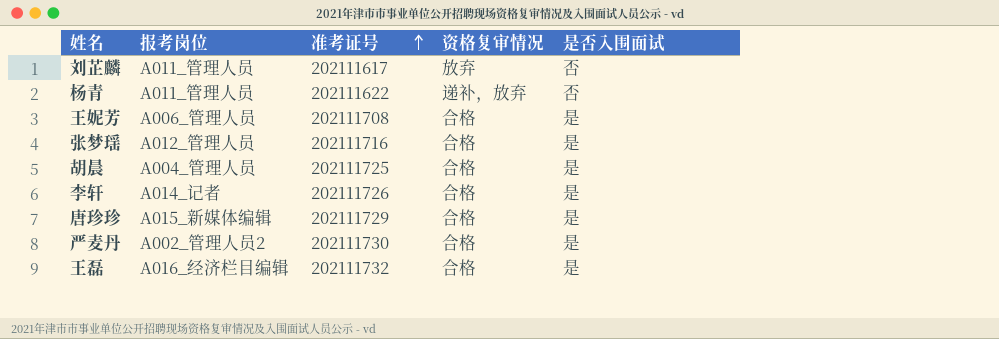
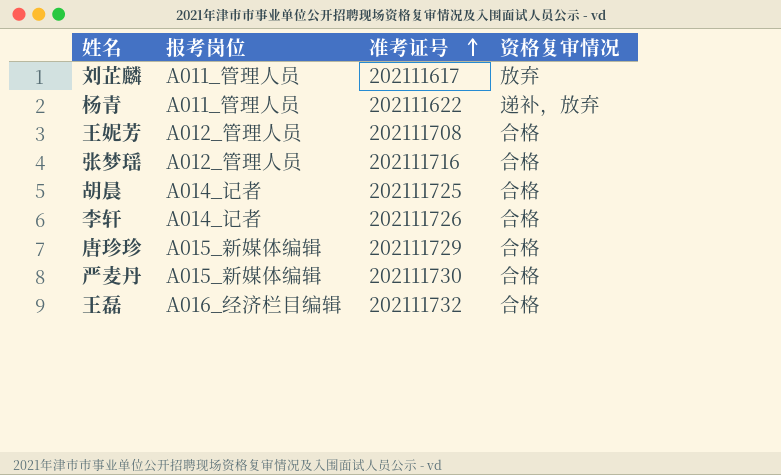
column 是否入围面试 | position: 5 -> none
王妮芳 | 报考岗位: A006_管理人员 -> A012_管理人员
胡晨 | 报考岗位: A004_管理人员 -> A014_记者
严麦丹 | 报考岗位: A002_管理人员2 -> A015_新媒体编辑

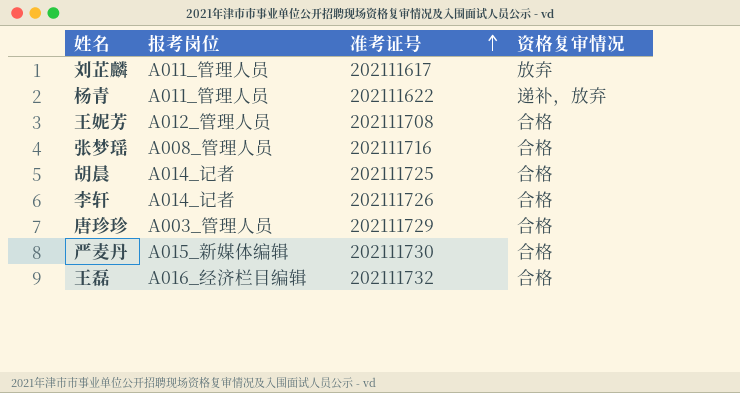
张梦瑶 | 报考岗位: A012_管理人员 -> A008_管理人员
唐珍珍 | 报考岗位: A015_新媒体编辑 -> A003_管理人员

